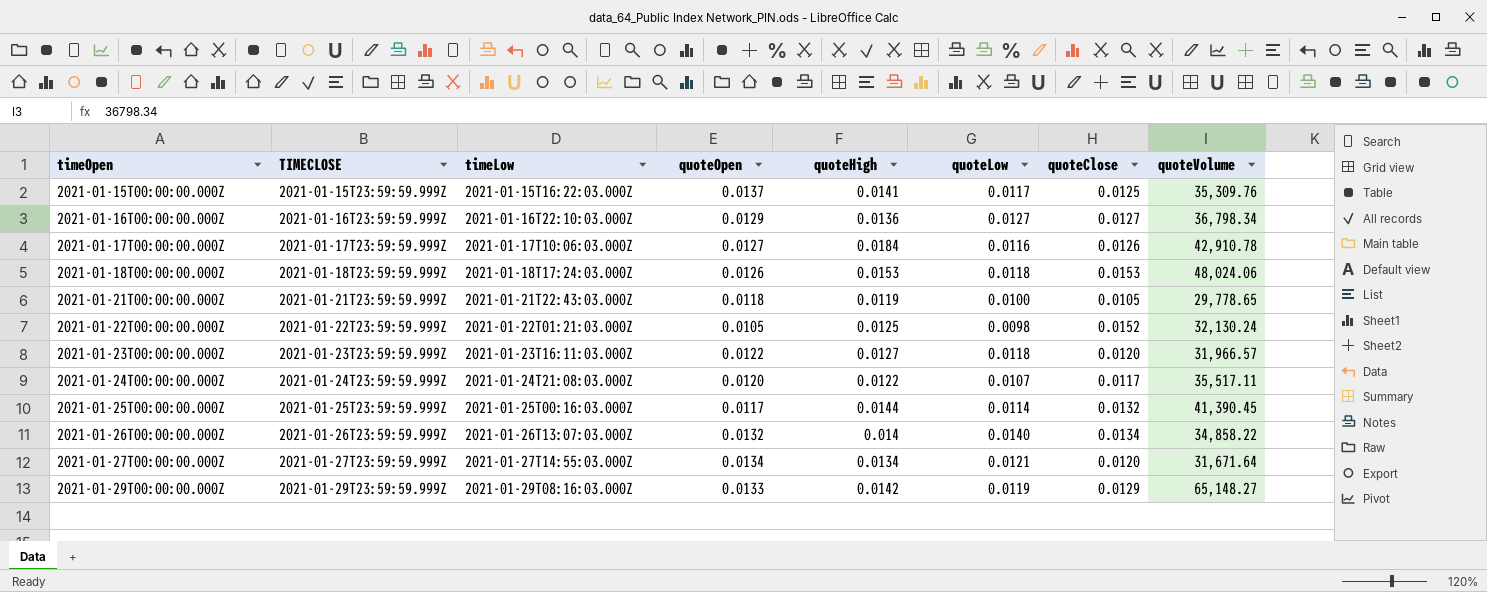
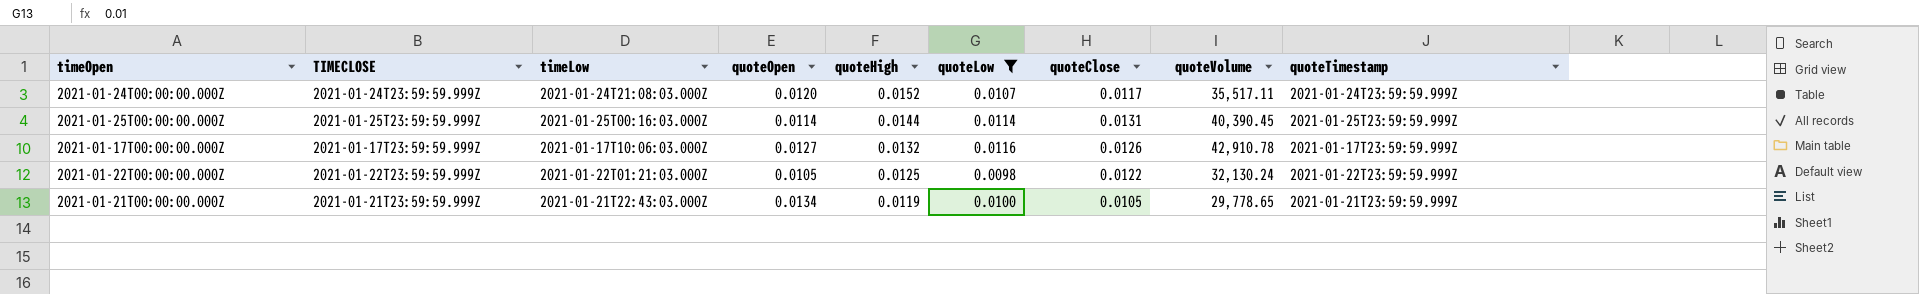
filter: none -> quoteLow <= 0.0116
row order: timeOpen ascending -> quoteHigh descending
column quoteTimestamp | position: none -> 9
2021-01-24T00:00:00.000Z | quoteHigh: 0.0122 -> 0.0152
2021-01-25T00:00:00.000Z | quoteOpen: 0.0117 -> 0.0114
2021-01-25T00:00:00.000Z | quoteClose: 0.0132 -> 0.0131
2021-01-25T00:00:00.000Z | quoteVolume: 41,390.45 -> 40,390.45
2021-01-17T00:00:00.000Z | quoteHigh: 0.0184 -> 0.0132
2021-01-22T00:00:00.000Z | quoteClose: 0.0152 -> 0.0122
2021-01-21T00:00:00.000Z | quoteOpen: 0.0118 -> 0.0134

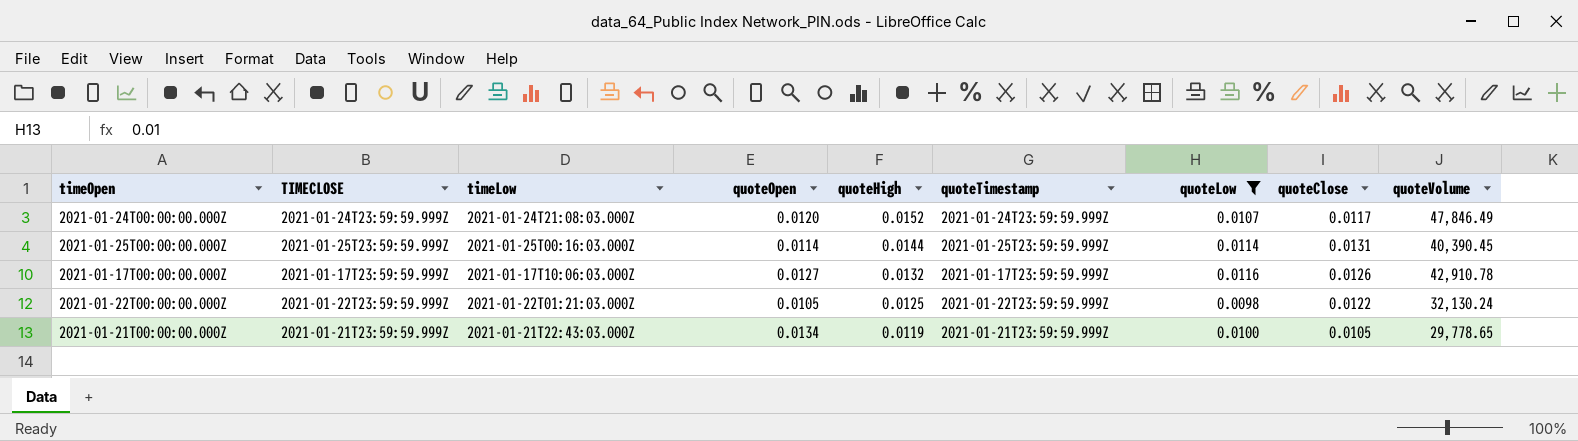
column quoteTimestamp | position: 9 -> 6
2021-01-24T00:00:00.000Z | quoteVolume: 35,517.11 -> 47,846.49

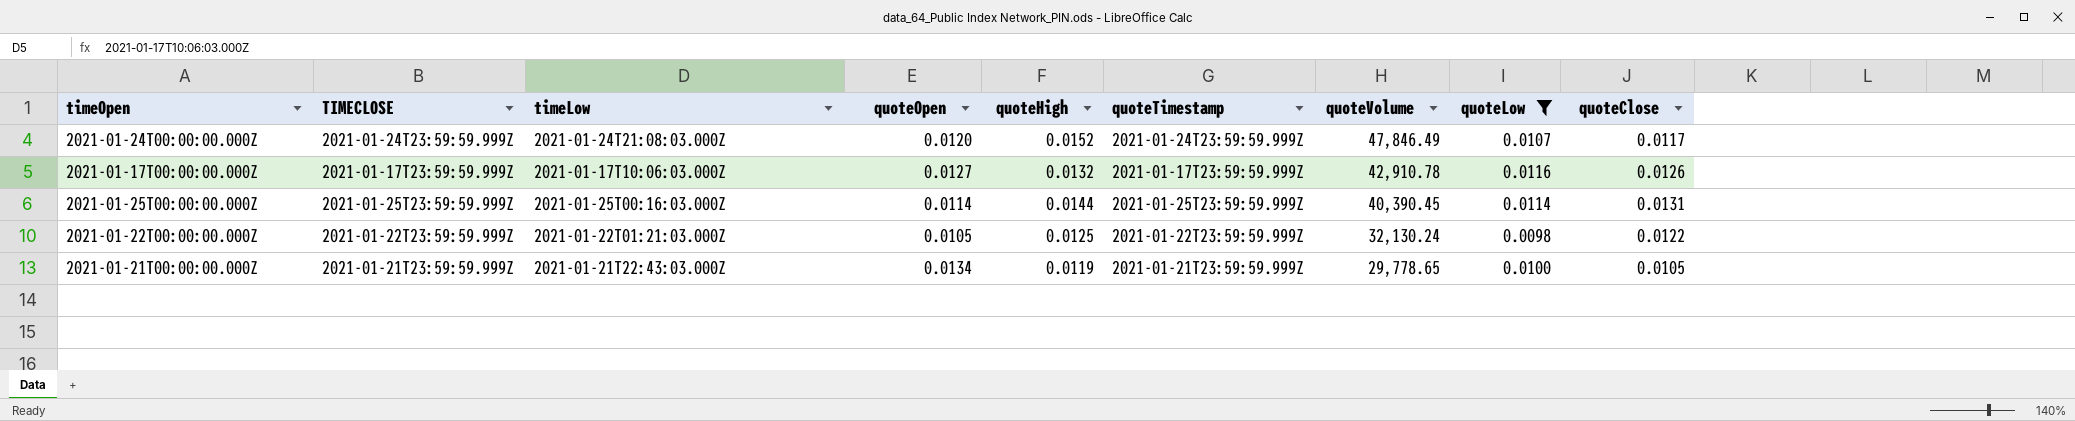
row order: quoteHigh descending -> quoteVolume descending
column quoteVolume | position: 9 -> 7

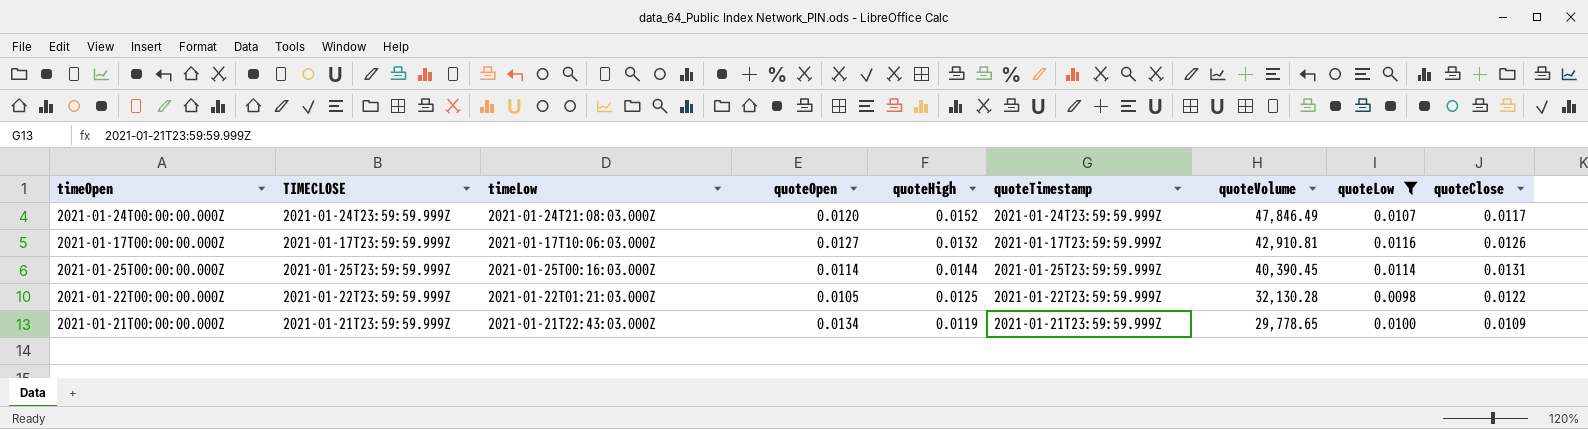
2021-01-17T00:00:00.000Z | quoteVolume: 42,910.78 -> 42,910.81
2021-01-22T00:00:00.000Z | quoteVolume: 32,130.24 -> 32,130.28
2021-01-21T00:00:00.000Z | quoteClose: 0.0105 -> 0.0109

